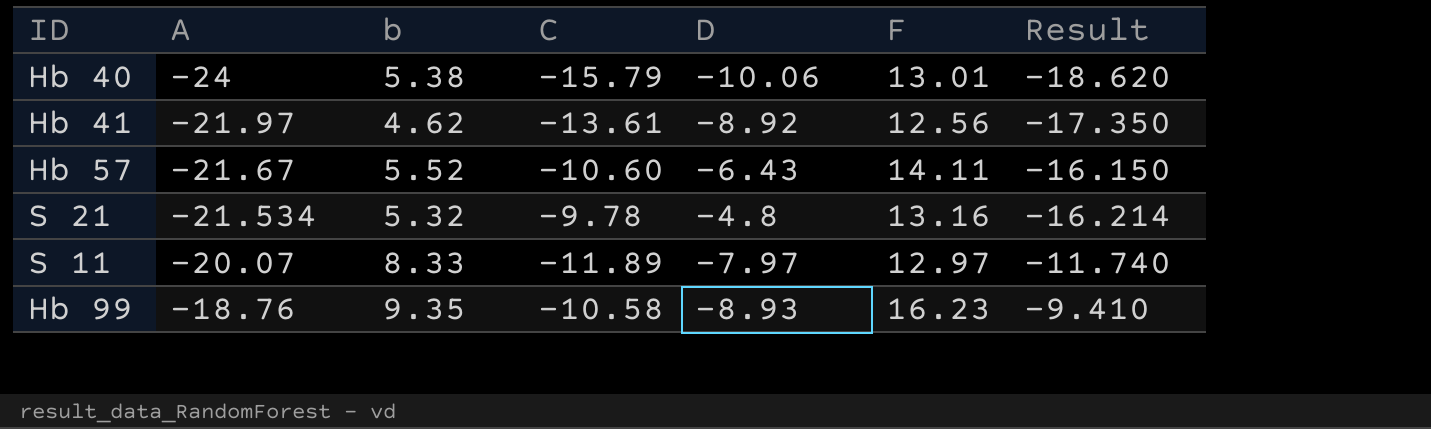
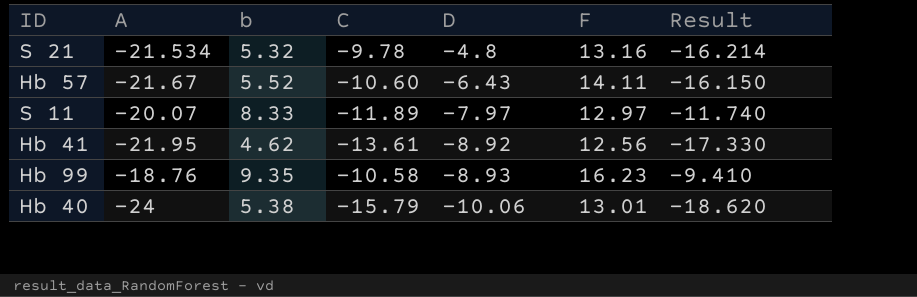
row order: A ascending -> D descending
Hb 41 | A: -21.97 -> -21.95
Hb 41 | Result: -17.350 -> -17.330

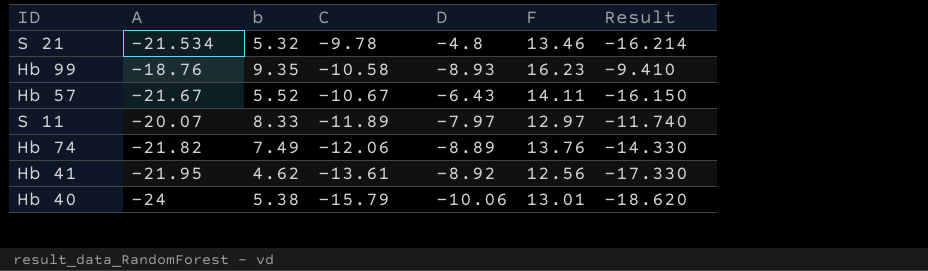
row order: D descending -> C descending
S 21 | F: 13.16 -> 13.46
Hb 57 | C: -10.60 -> -10.67
row Hb 74: none -> -21.82 | 7.49 | -12.06 | -8.89 | 13.76 | -14.330

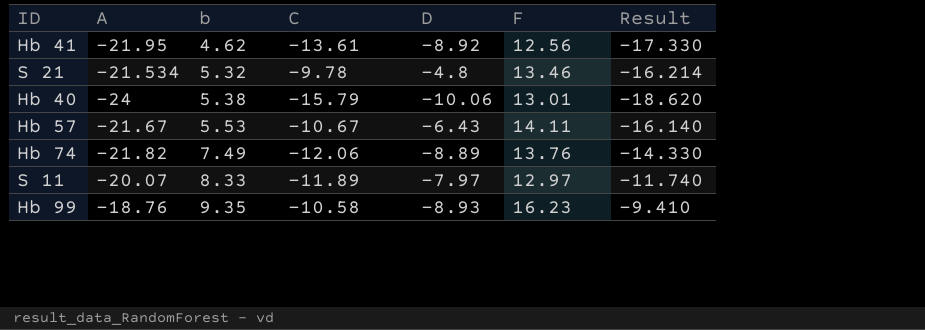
row order: C descending -> b ascending
Hb 57 | b: 5.52 -> 5.53
Hb 57 | Result: -16.150 -> -16.140

